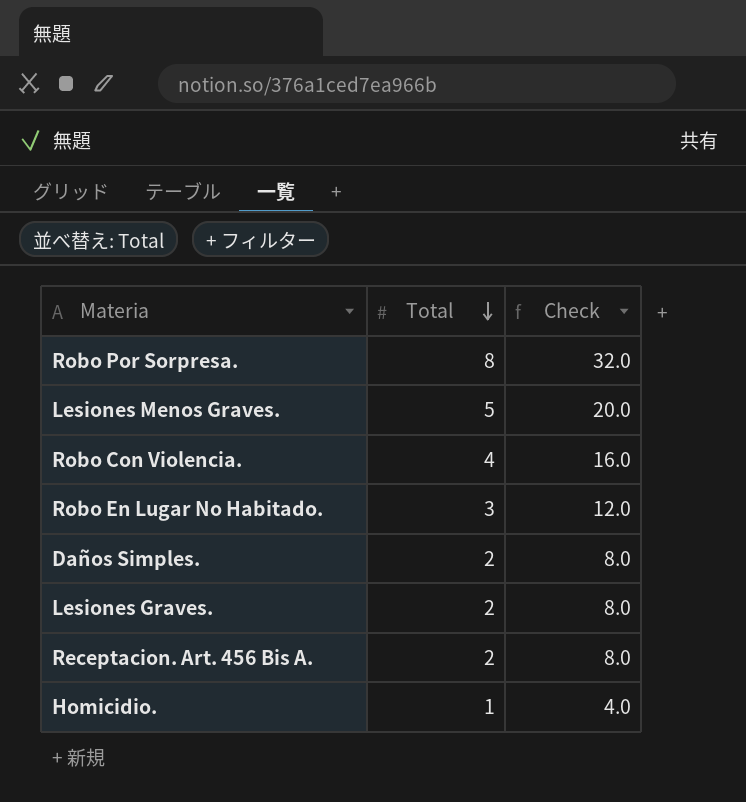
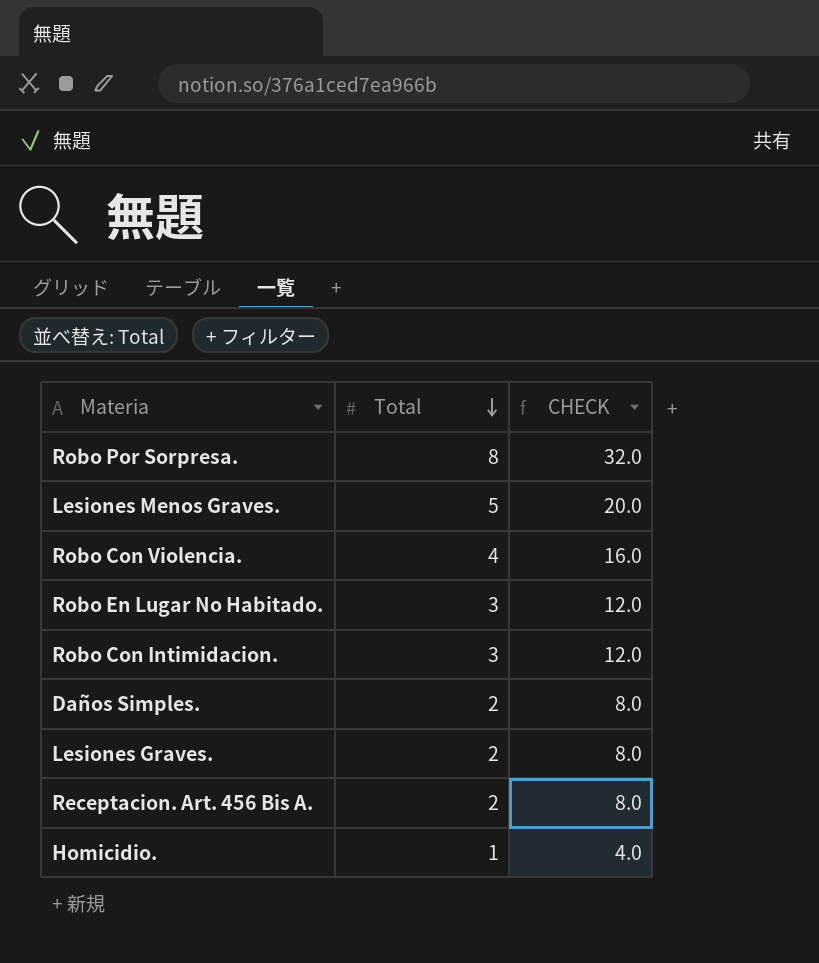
column name: Check -> CHECK
row Robo Con Intimidacion.: none -> 3 | 12.0

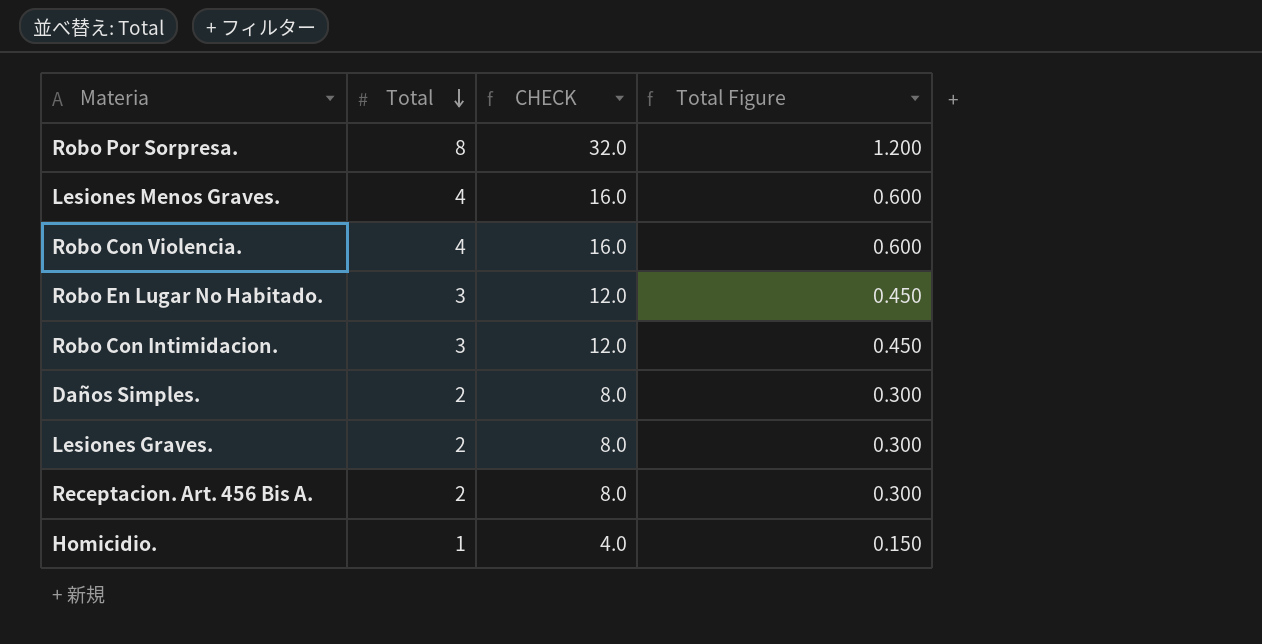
column Total Figure | formula: none -> [Total] * 0.15
Lesiones Menos Graves. | Total: 5 -> 4
Lesiones Menos Graves. | CHECK: 20.0 -> 16.0

